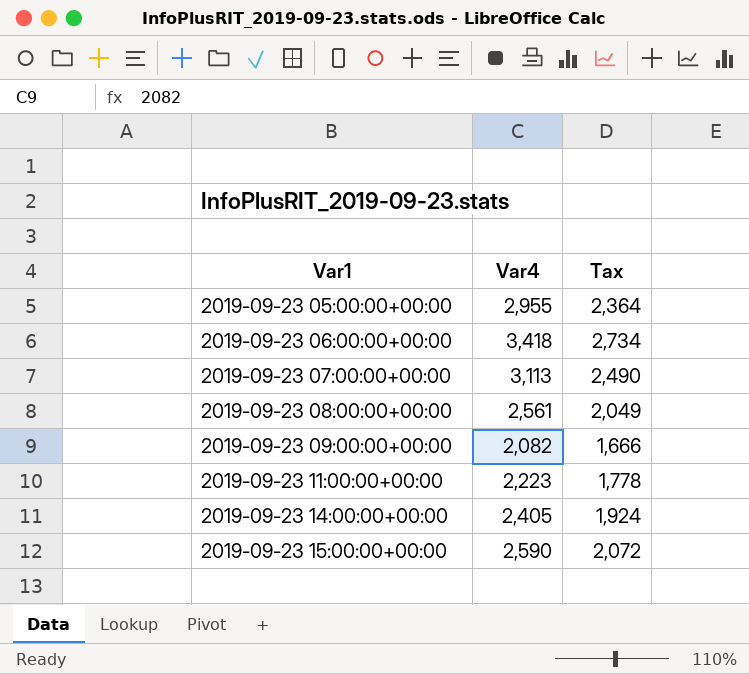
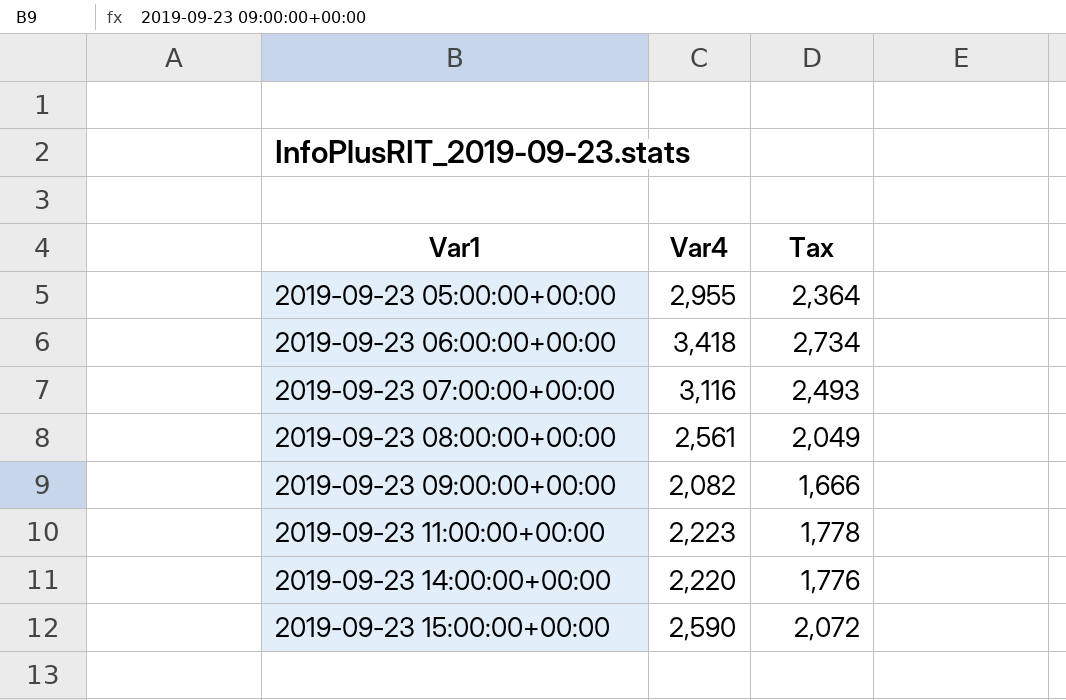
2019-09-23 07:00:00+00:00 | Var4: 3,113 -> 3,116
2019-09-23 07:00:00+00:00 | Tax: 2,490 -> 2,493
2019-09-23 14:00:00+00:00 | Var4: 2,405 -> 2,220
2019-09-23 14:00:00+00:00 | Tax: 1,924 -> 1,776

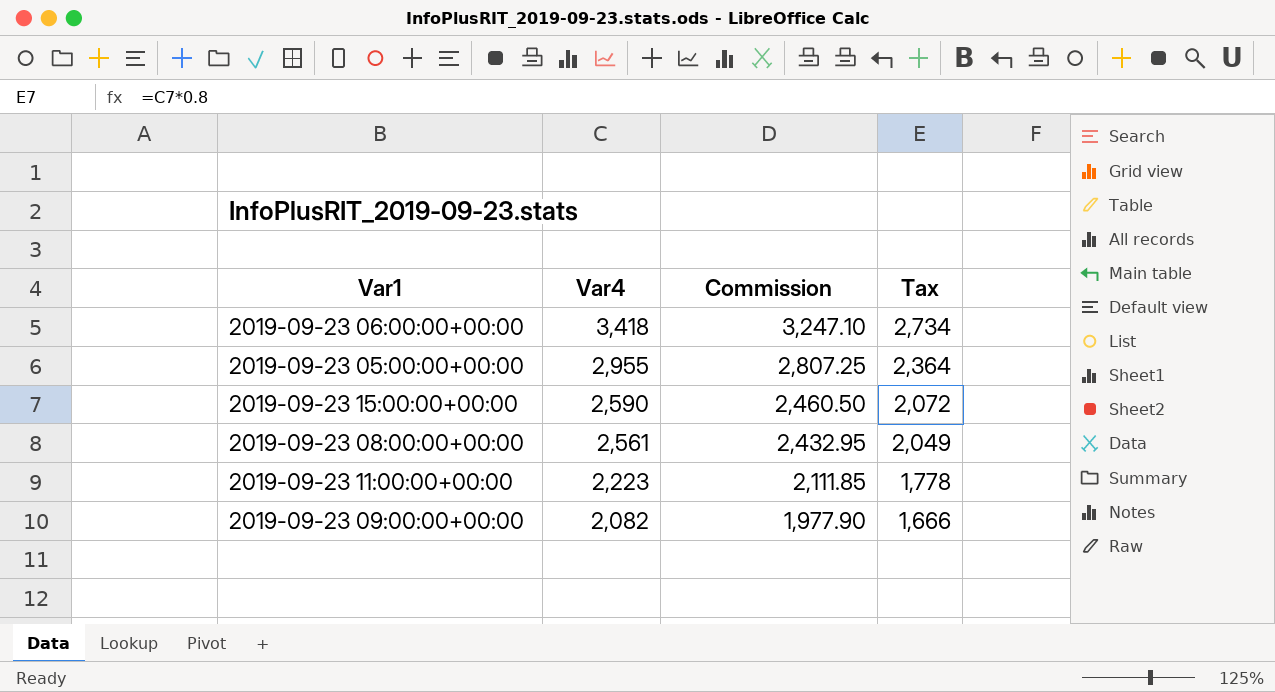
row order: Var1 ascending -> Var4 descending
column Commission | formula: none -> [Var4] * 0.95
row 2019-09-23 07:00:00+00:00: 3,116 | 2,493 -> none
row 2019-09-23 14:00:00+00:00: 2,220 | 1,776 -> none

